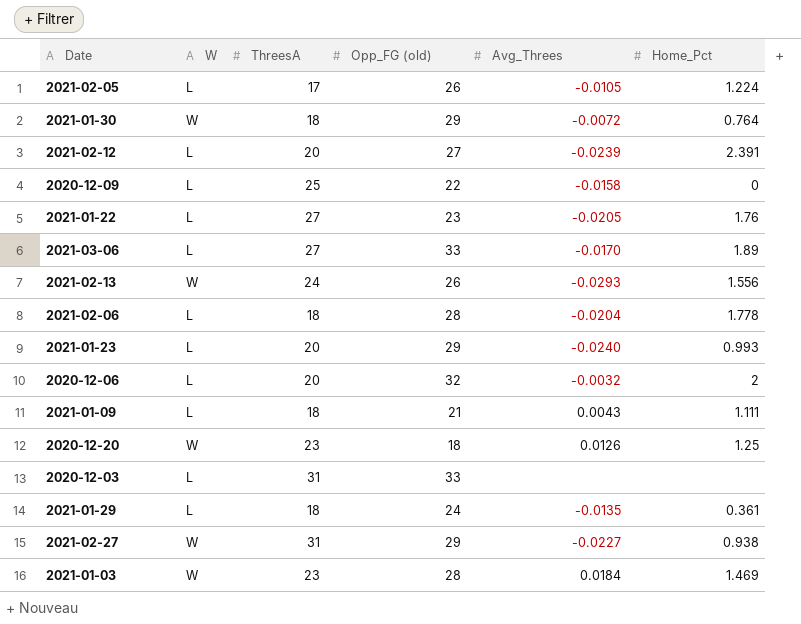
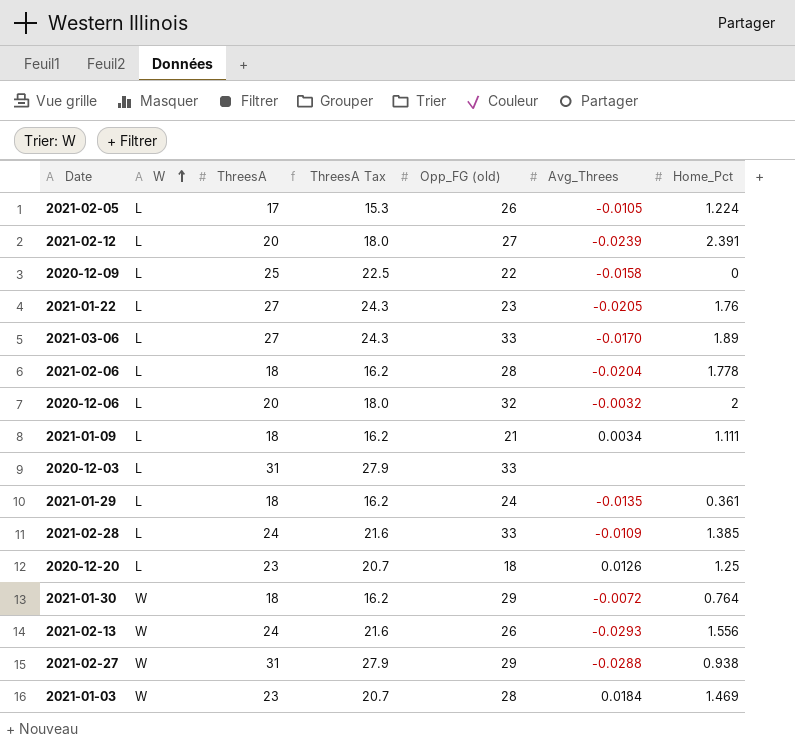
row order: none -> W ascending
column ThreesA Tax | formula: none -> [ThreesA] * 0.9
row 2021-01-23: L | 20 | 29 | -0.0240 | 0.993 -> none
2021-01-09 | Avg_Threes: 0.0043 -> 0.0034
row 2021-02-28: none -> L | 24 | 21.6 | 33 | -0.0109 | 1.385
2020-12-20 | W: W -> L
2021-02-27 | Avg_Threes: -0.0227 -> -0.0288

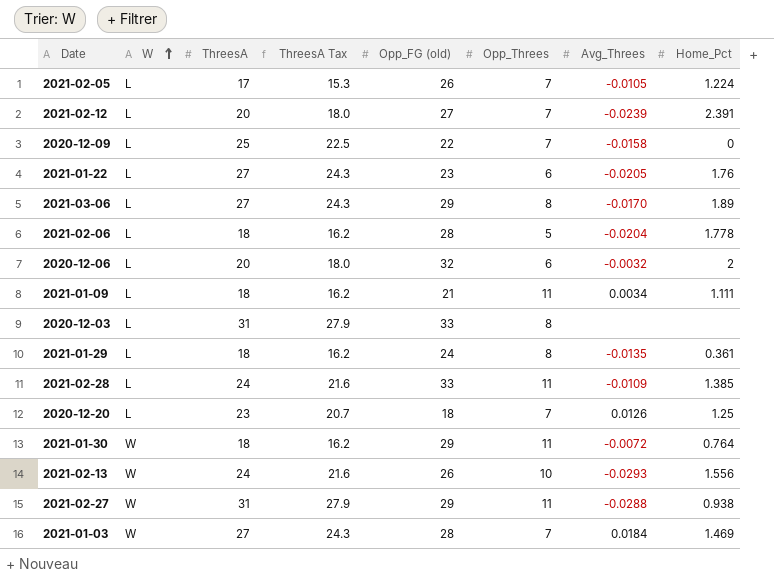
column Opp_Threes | position: none -> 6
2021-03-06 | Opp_FG (old): 33 -> 29
2021-01-03 | ThreesA: 23 -> 27
2021-01-03 | ThreesA Tax: 20.7 -> 24.3

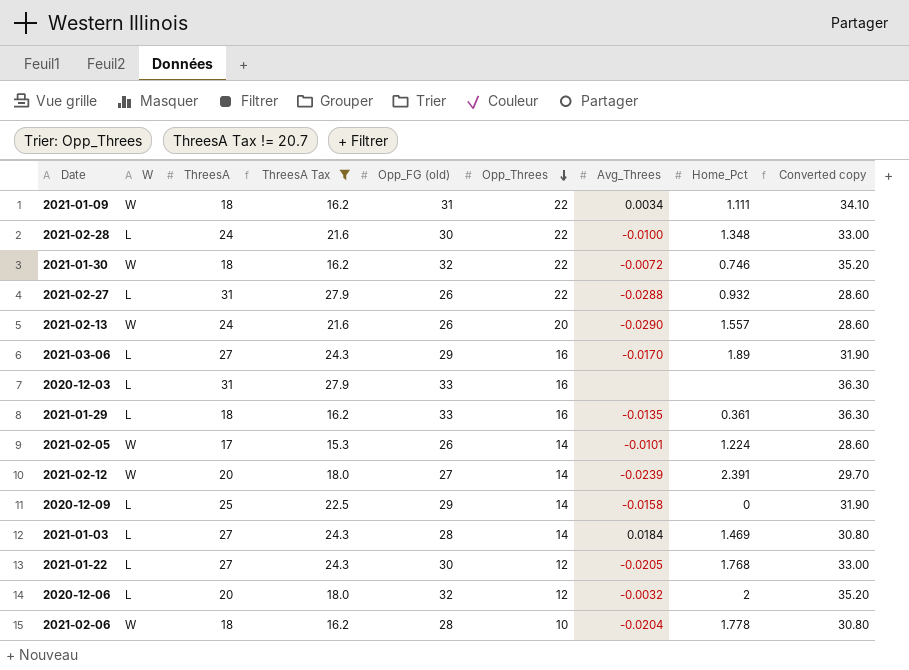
filter: none -> ThreesA Tax != 20.7
row order: W ascending -> Opp_Threes descending
column Converted copy | formula: none -> [Opp_FG (old)] * 1.1
2021-01-09 | W: L -> W
2021-01-09 | Opp_FG (old): 21 -> 31
2021-01-09 | Opp_Threes: 11 -> 22
2021-02-28 | Opp_FG (old): 33 -> 30
2021-02-28 | Opp_Threes: 11 -> 22
2021-02-28 | Avg_Threes: -0.0109 -> -0.0100
2021-02-28 | Home_Pct: 1.385 -> 1.348
2021-01-30 | Opp_FG (old): 29 -> 32
2021-01-30 | Opp_Threes: 11 -> 22
2021-01-30 | Home_Pct: 0.764 -> 0.746
2021-02-27 | W: W -> L
2021-02-27 | Opp_FG (old): 29 -> 26
2021-02-27 | Opp_Threes: 11 -> 22
2021-02-27 | Home_Pct: 0.938 -> 0.932
2021-02-13 | Opp_Threes: 10 -> 20
2021-02-13 | Avg_Threes: -0.0293 -> -0.0290
2021-02-13 | Home_Pct: 1.556 -> 1.557
2021-03-06 | Opp_Threes: 8 -> 16
2020-12-03 | Opp_Threes: 8 -> 16
2021-01-29 | Opp_FG (old): 24 -> 33
2021-01-29 | Opp_Threes: 8 -> 16
2021-02-05 | W: L -> W
2021-02-05 | Opp_Threes: 7 -> 14
2021-02-05 | Avg_Threes: -0.0105 -> -0.0101
2021-02-12 | W: L -> W
2021-02-12 | Opp_Threes: 7 -> 14
2020-12-09 | Opp_FG (old): 22 -> 29
2020-12-09 | Opp_Threes: 7 -> 14
2021-01-03 | W: W -> L
2021-01-03 | Opp_Threes: 7 -> 14
2021-01-22 | Opp_FG (old): 23 -> 30
2021-01-22 | Opp_Threes: 6 -> 12
2021-01-22 | Home_Pct: 1.76 -> 1.768
2020-12-06 | Opp_Threes: 6 -> 12
2021-02-06 | W: L -> W
2021-02-06 | Opp_Threes: 5 -> 10

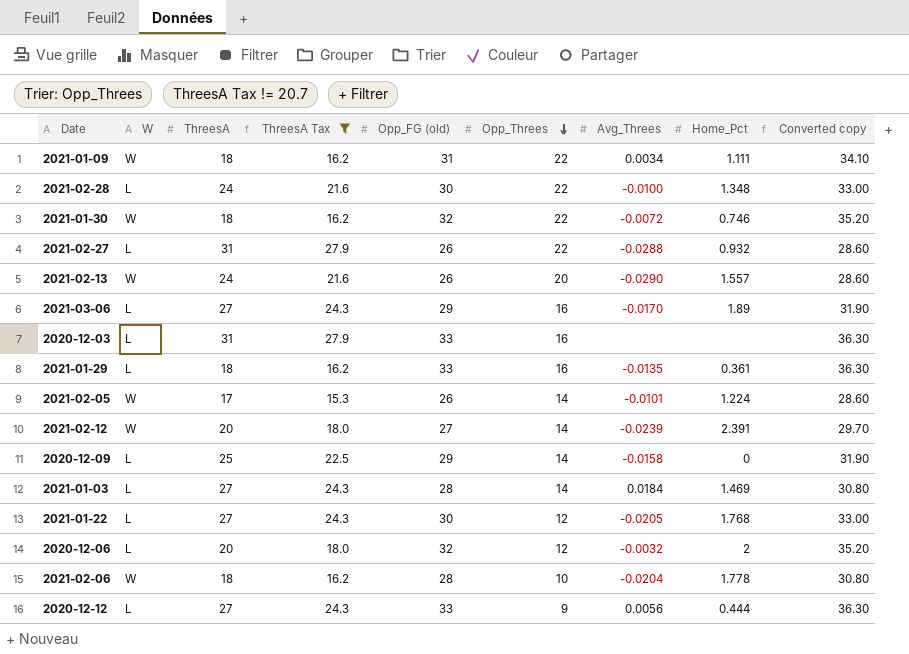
row 2020-12-12: none -> L | 27 | 24.3 | 33 | 9 | 0.0056 | 0.444 | 36.30

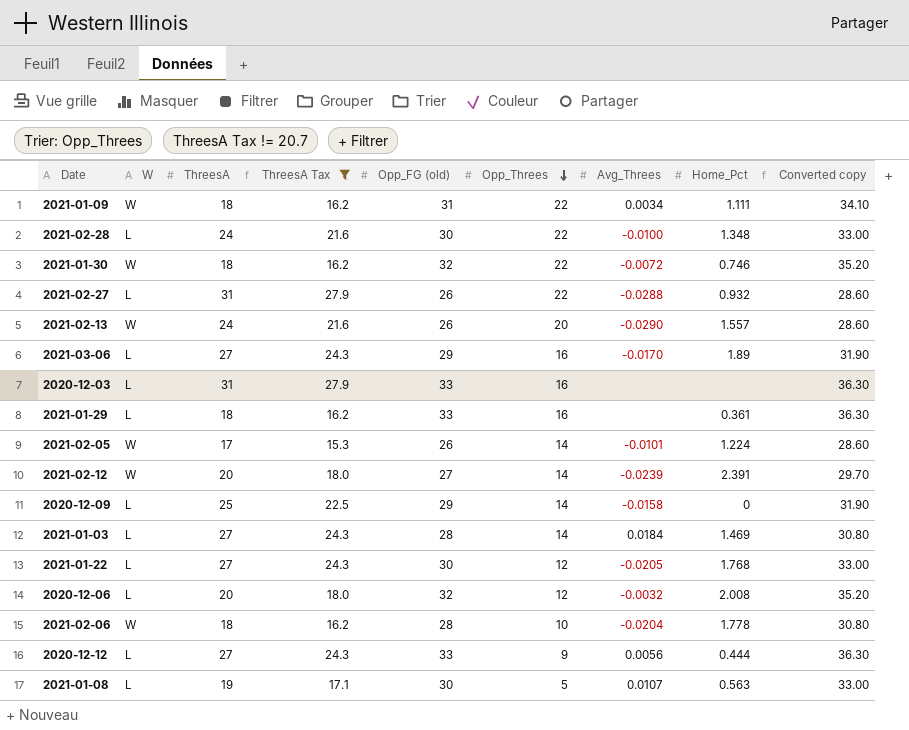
2021-01-29 | Avg_Threes: -0.0135 -> none
2020-12-06 | Home_Pct: 2 -> 2.008
row 2021-01-08: none -> L | 19 | 17.1 | 30 | 5 | 0.0107 | 0.563 | 33.00

